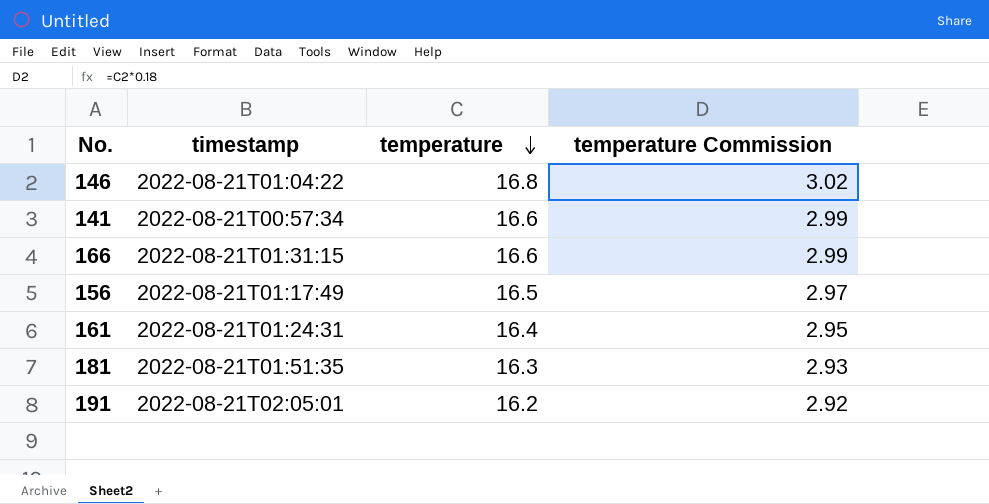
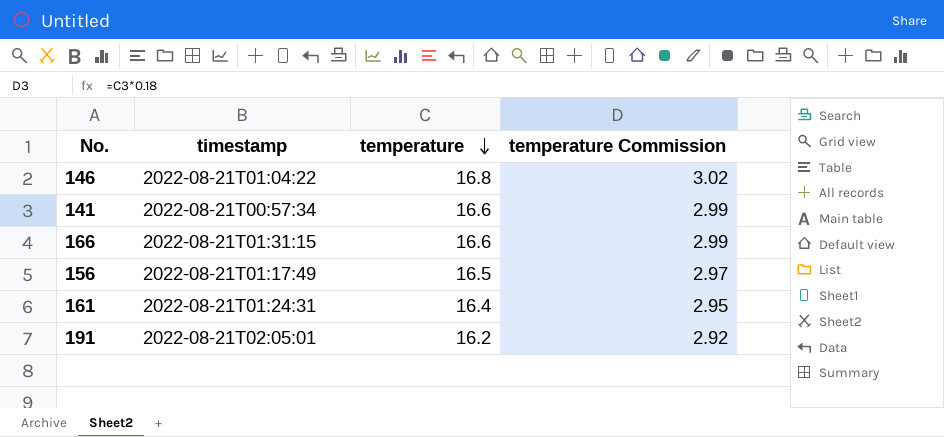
row 181: 2022-08-21T01:51:35 | 16.3 | 2.93 -> none

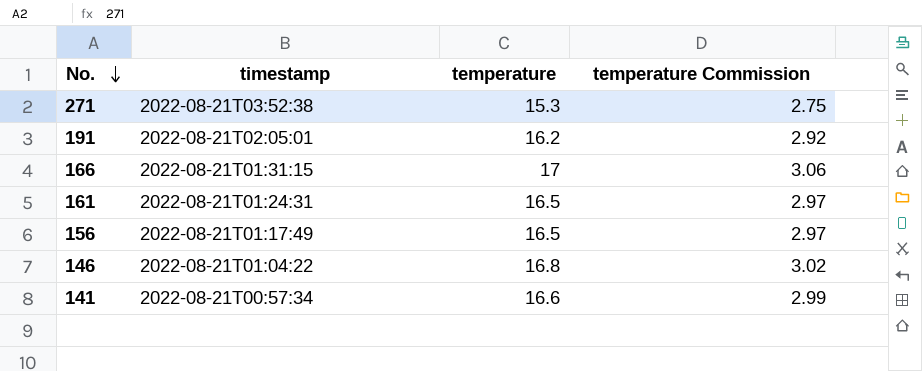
row order: temperature descending -> No. descending
row 271: none -> 2022-08-21T03:52:38 | 15.3 | 2.75
166 | temperature: 16.6 -> 17
166 | temperature Commission: 2.99 -> 3.06
161 | temperature: 16.4 -> 16.5
161 | temperature Commission: 2.95 -> 2.97

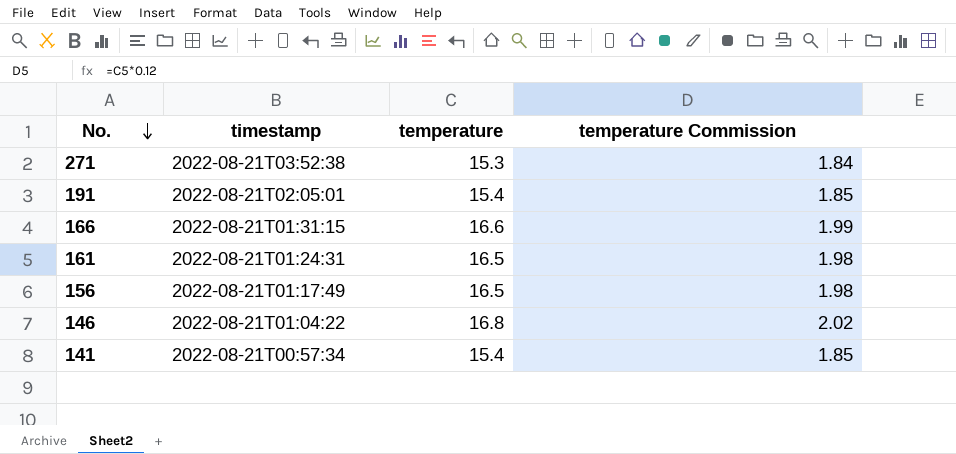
column temperature Commission | formula: [temperature] * 0.18 -> [temperature] * 0.12
191 | temperature: 16.2 -> 15.4
166 | temperature: 17 -> 16.6
141 | temperature: 16.6 -> 15.4

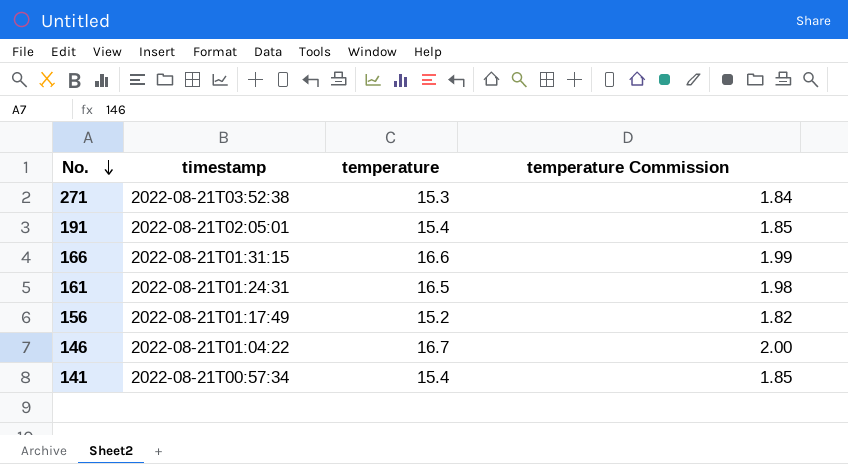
156 | temperature: 16.5 -> 15.2
156 | temperature Commission: 1.98 -> 1.82
146 | temperature: 16.8 -> 16.7
146 | temperature Commission: 2.02 -> 2.00

